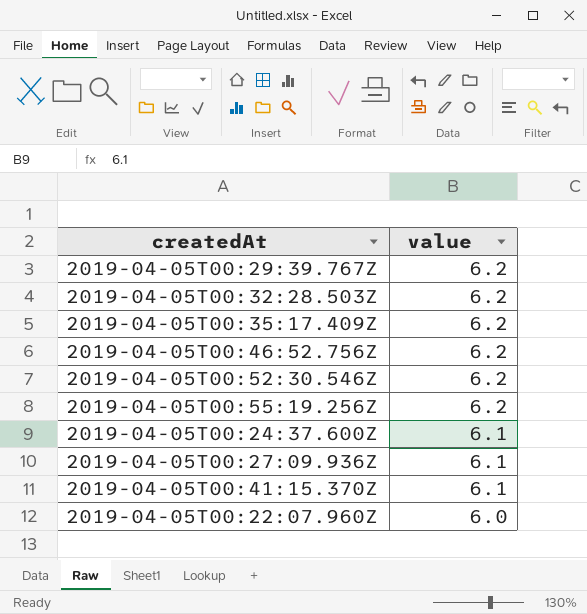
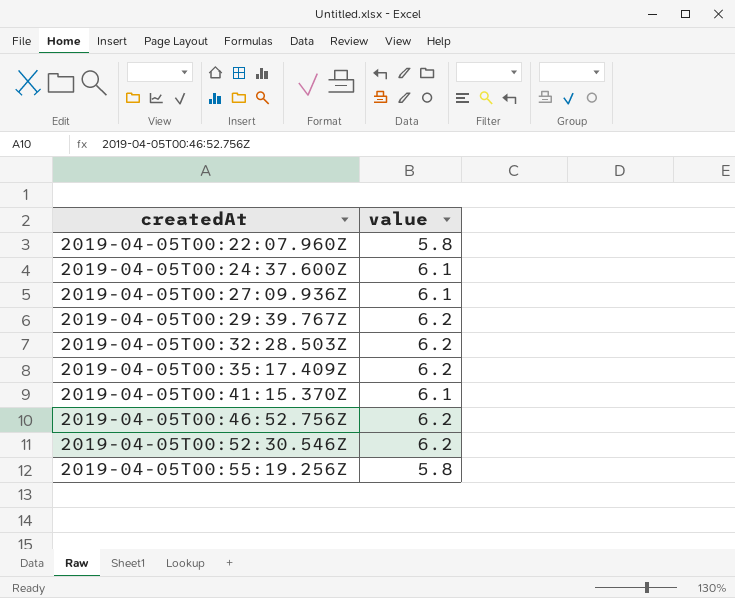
row order: value descending -> createdAt ascending
2019-04-05T00:22:07.960Z | value: 6.0 -> 5.8
2019-04-05T00:55:19.256Z | value: 6.2 -> 5.8

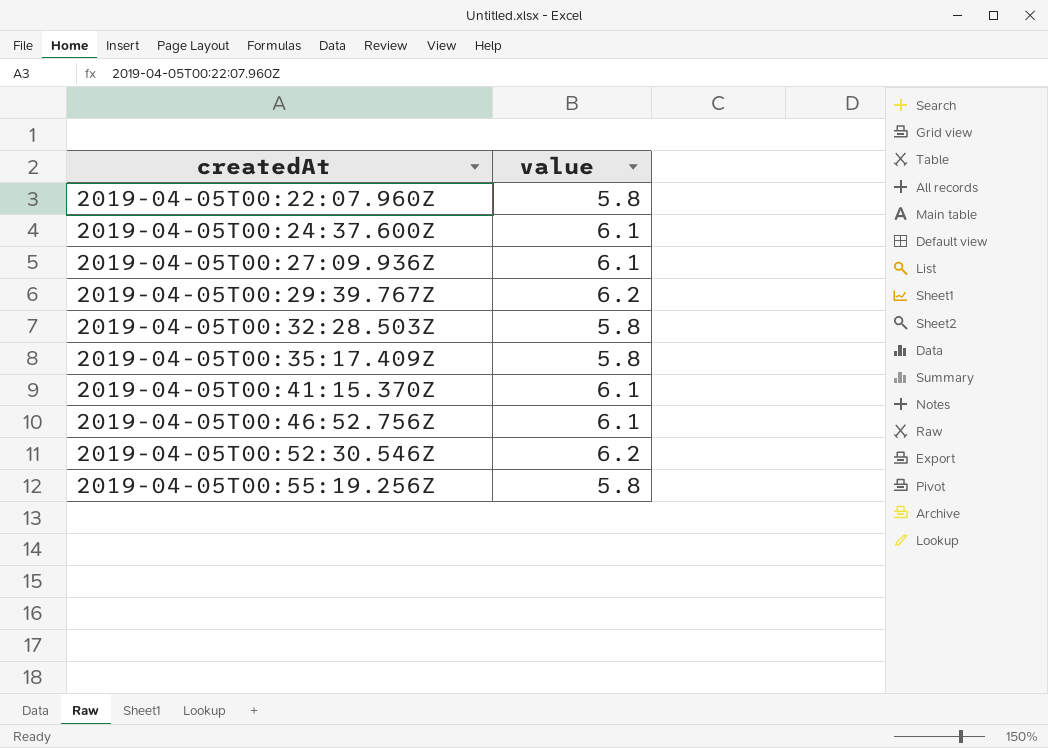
2019-04-05T00:32:28.503Z | value: 6.2 -> 5.8
2019-04-05T00:35:17.409Z | value: 6.2 -> 5.8
2019-04-05T00:46:52.756Z | value: 6.2 -> 6.1

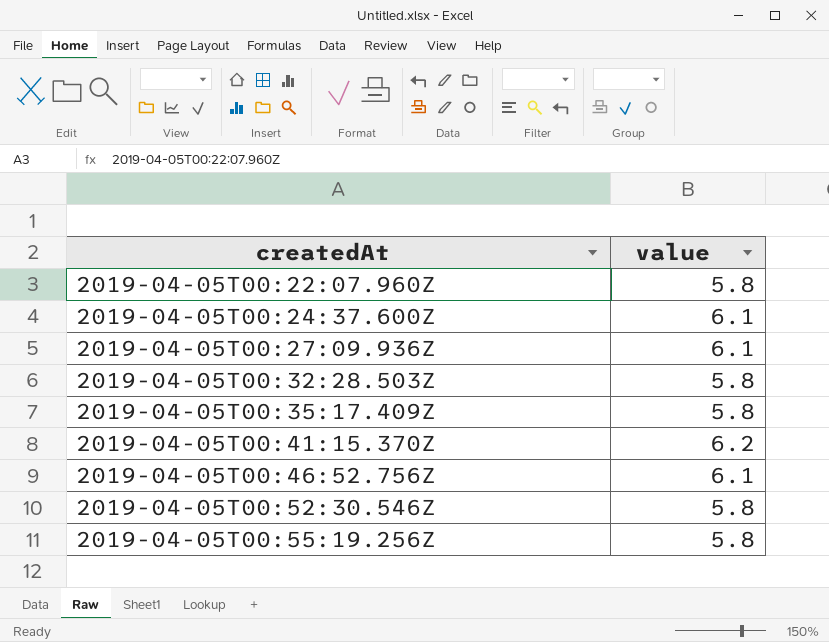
row 2019-04-05T00:29:39.767Z: 6.2 -> none
2019-04-05T00:41:15.370Z | value: 6.1 -> 6.2
2019-04-05T00:52:30.546Z | value: 6.2 -> 5.8

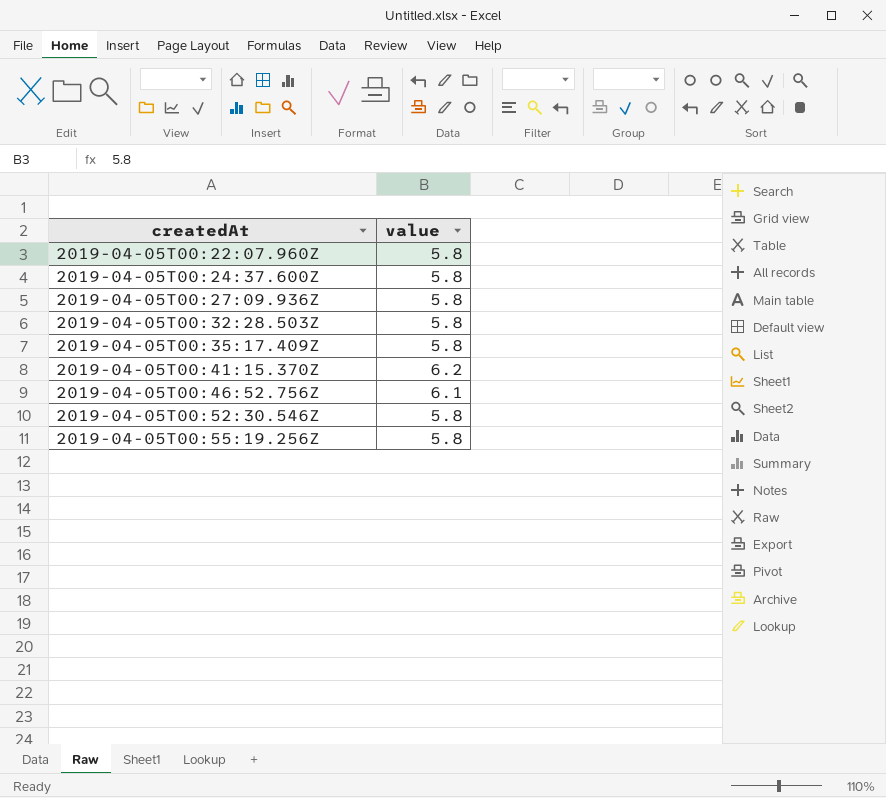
2019-04-05T00:24:37.600Z | value: 6.1 -> 5.8
2019-04-05T00:27:09.936Z | value: 6.1 -> 5.8

